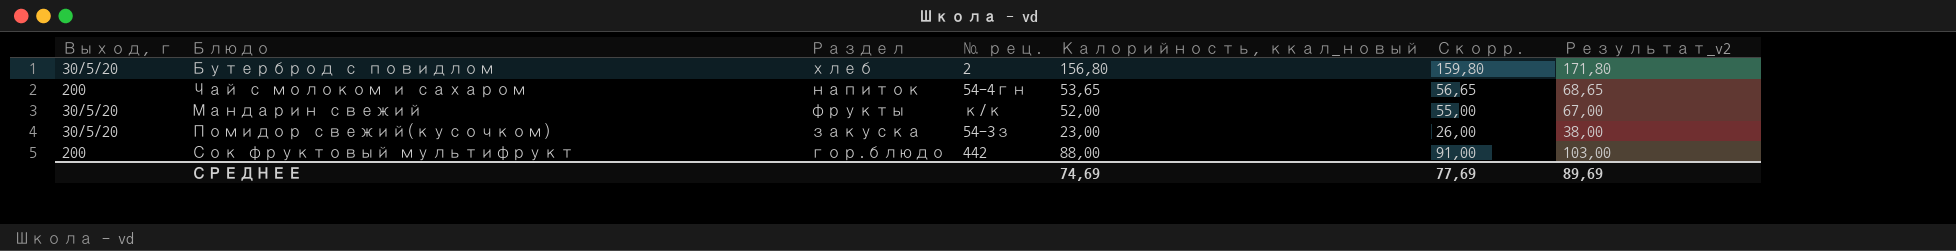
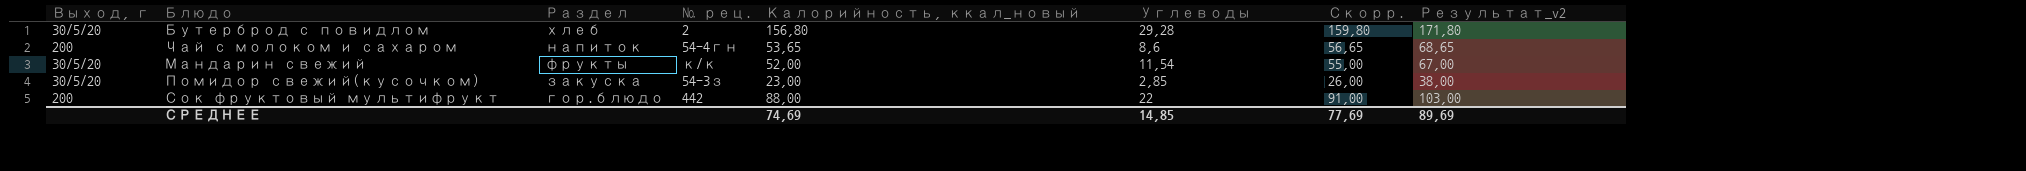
column Углеводы | position: none -> 6

